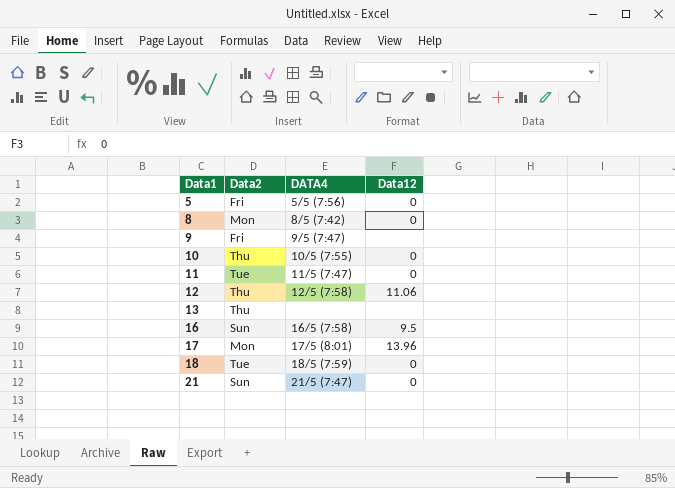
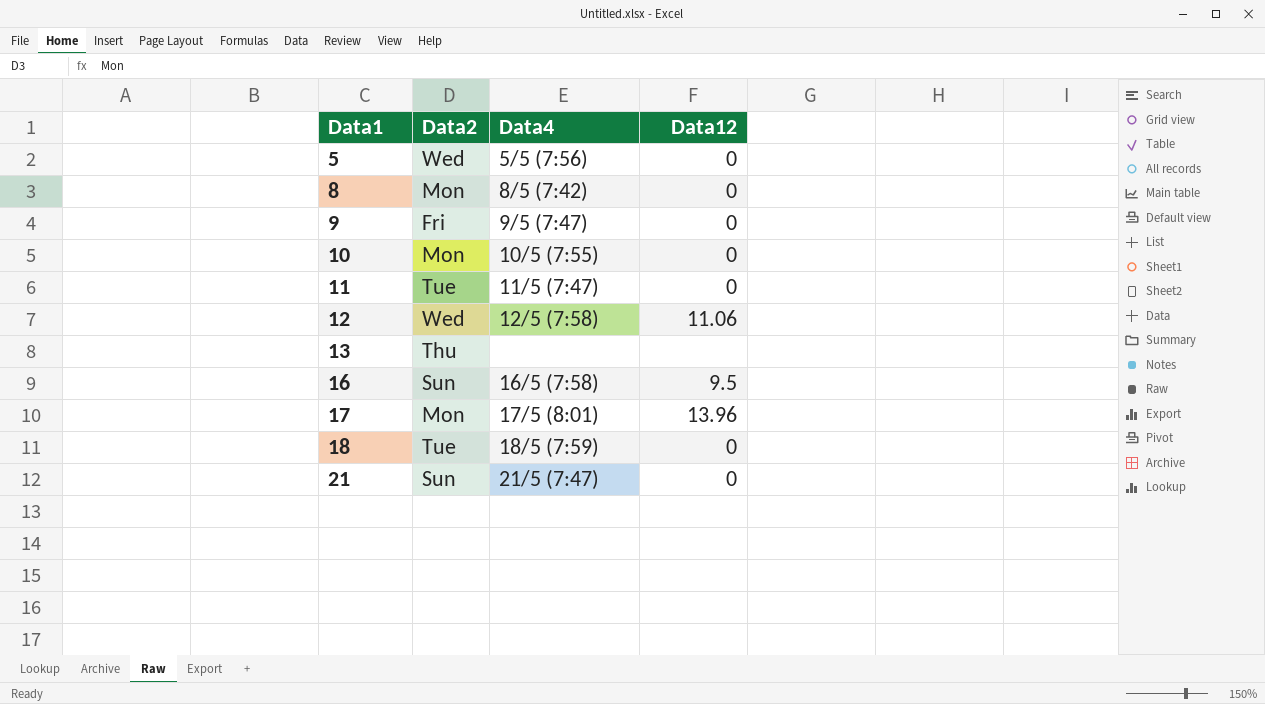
column name: DATA4 -> Data4
5 | Data2: Fri -> Wed
9 | Data12: none -> 0
10 | Data2: Thu -> Mon
12 | Data2: Thu -> Wed

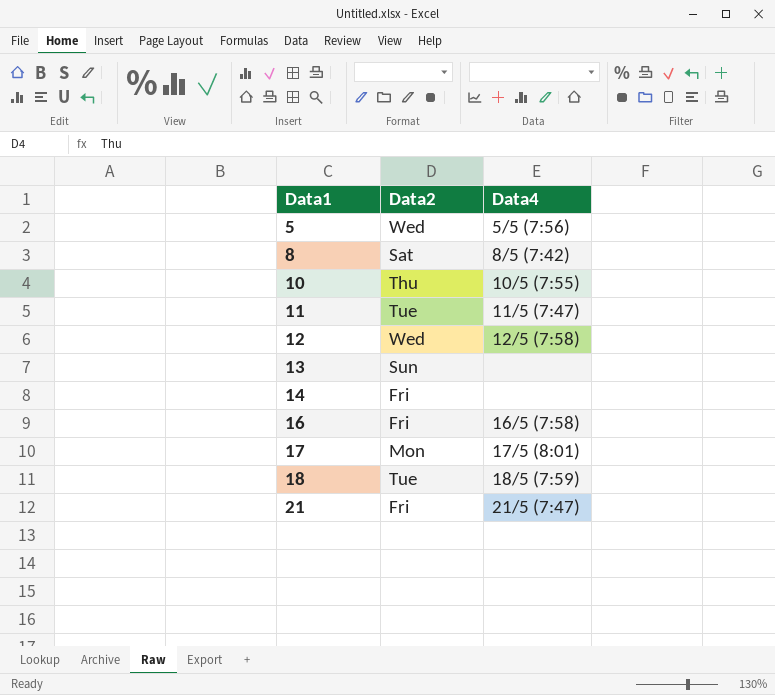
column Data12 | position: 4 -> none
row 9: Fri | 9/5 (7:47) | 0 -> none
8 | Data2: Mon -> Sat
10 | Data2: Mon -> Thu
13 | Data2: Thu -> Sun
row 14: none -> Fri | none
16 | Data2: Sun -> Fri
21 | Data2: Sun -> Fri

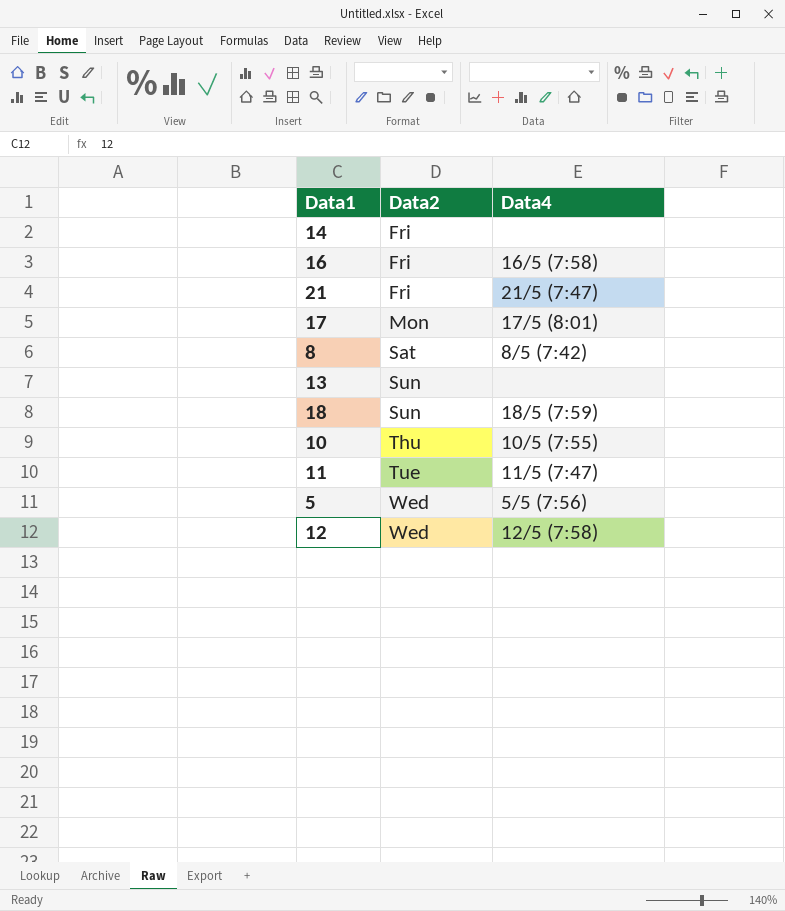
row order: Data1 ascending -> Data2 ascending
18 | Data2: Tue -> Sun

